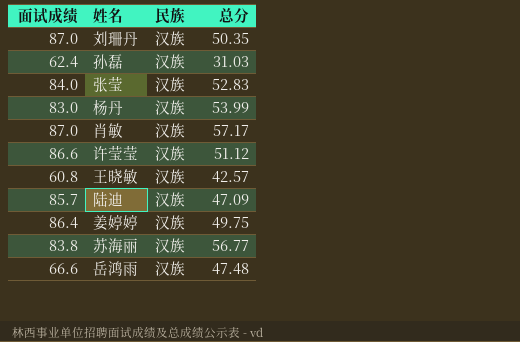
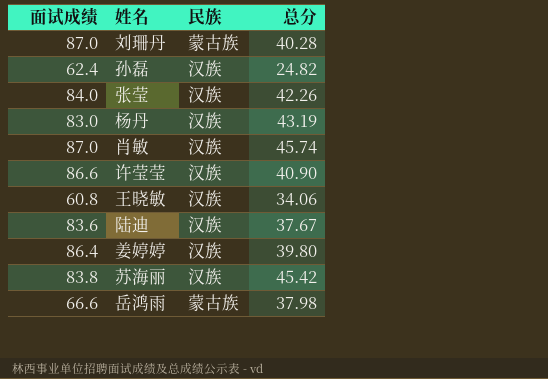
刘珊丹 | 民族: 汉族 -> 蒙古族
刘珊丹 | 总分: 50.35 -> 40.28
孙磊 | 总分: 31.03 -> 24.82
张莹 | 总分: 52.83 -> 42.26
杨丹 | 总分: 53.99 -> 43.19
肖敏 | 总分: 57.17 -> 45.74
许莹莹 | 总分: 51.12 -> 40.90
王晓敏 | 总分: 42.57 -> 34.06
陆迪 | 面试成绩: 85.7 -> 83.6
陆迪 | 总分: 47.09 -> 37.67
姜婷婷 | 总分: 49.75 -> 39.80
苏海丽 | 总分: 56.77 -> 45.42
岳鸿雨 | 民族: 汉族 -> 蒙古族
岳鸿雨 | 总分: 47.48 -> 37.98

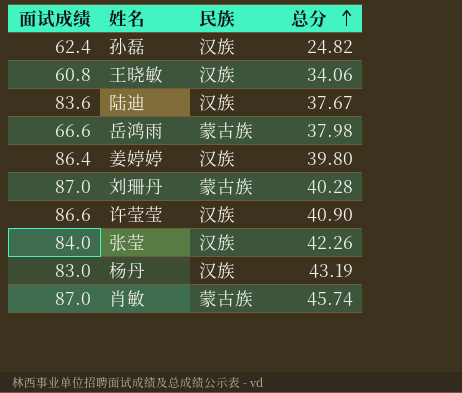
row order: none -> 总分 ascending
row 苏海丽: 83.8 | 汉族 | 45.42 -> none
肖敏 | 民族: 汉族 -> 蒙古族

